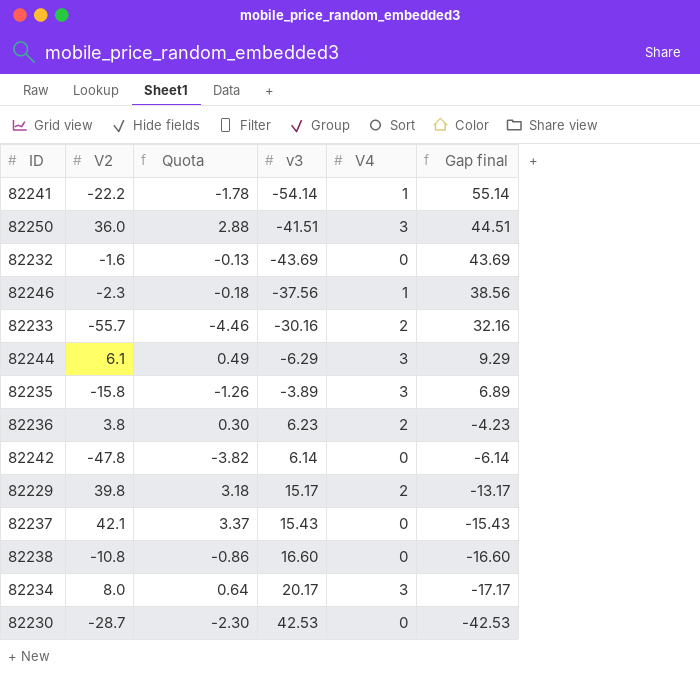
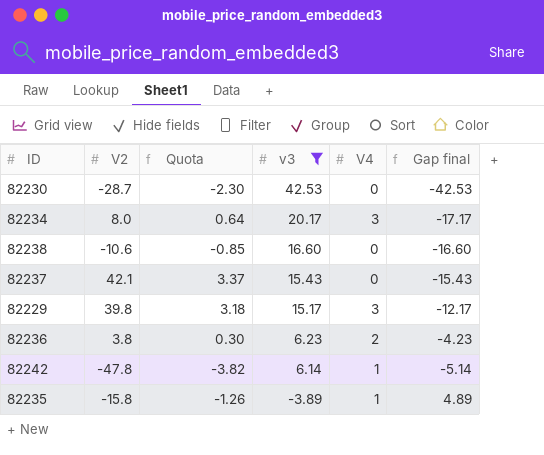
filter: none -> v3 >= -3.89
row order: Gap final descending -> v3 descending
82238 | V2: -10.8 -> -10.6
82238 | Quota: -0.86 -> -0.85
82229 | V4: 2 -> 3
82229 | Gap final: -13.17 -> -12.17
82242 | V4: 0 -> 1
82242 | Gap final: -6.14 -> -5.14
82235 | V4: 3 -> 1
82235 | Gap final: 6.89 -> 4.89

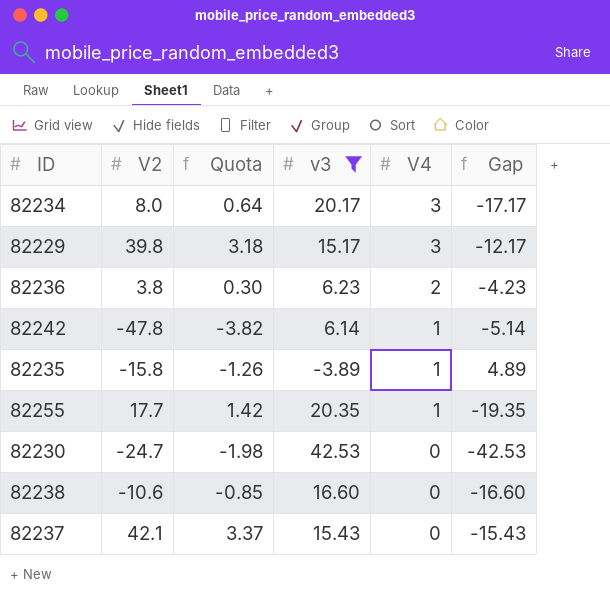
row order: v3 descending -> V4 descending
column name: Gap final -> Gap
row 82255: none -> 17.7 | 1.42 | 20.35 | 1 | -19.35
82230 | V2: -28.7 -> -24.7
82230 | Quota: -2.30 -> -1.98

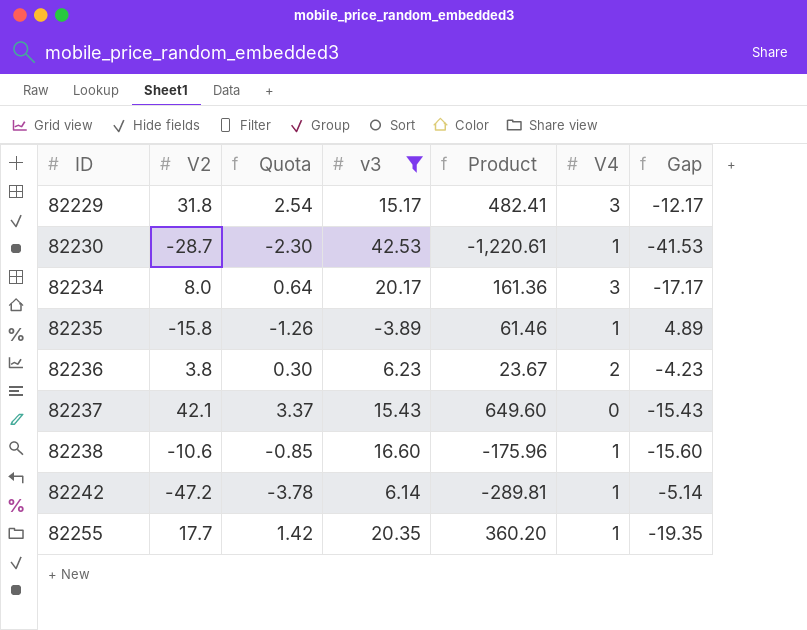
row order: V4 descending -> ID ascending
column Product | formula: none -> [V2] * [v3]
82229 | V2: 39.8 -> 31.8
82229 | Quota: 3.18 -> 2.54
82230 | V2: -24.7 -> -28.7
82230 | Quota: -1.98 -> -2.30
82230 | V4: 0 -> 1
82230 | Gap: -42.53 -> -41.53
82238 | V4: 0 -> 1
82238 | Gap: -16.60 -> -15.60
82242 | V2: -47.8 -> -47.2
82242 | Quota: -3.82 -> -3.78

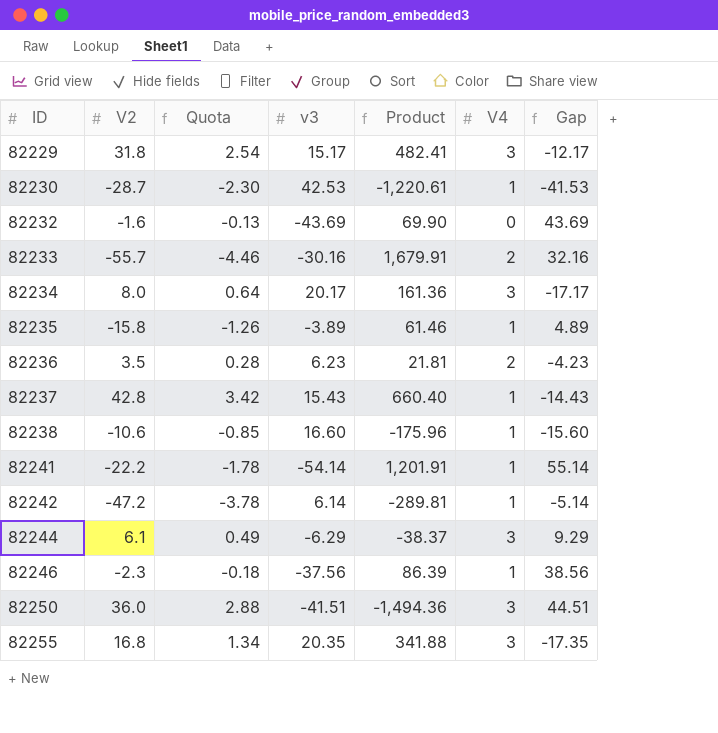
filter: v3 >= -3.89 -> none
82236 | V2: 3.8 -> 3.5
82236 | Quota: 0.30 -> 0.28
82236 | Product: 23.67 -> 21.81
82237 | V2: 42.1 -> 42.8
82237 | Quota: 3.37 -> 3.42
82237 | Product: 649.60 -> 660.40
82237 | V4: 0 -> 1
82237 | Gap: -15.43 -> -14.43
82255 | V2: 17.7 -> 16.8
82255 | Quota: 1.42 -> 1.34
82255 | Product: 360.20 -> 341.88
82255 | V4: 1 -> 3
82255 | Gap: -19.35 -> -17.35

